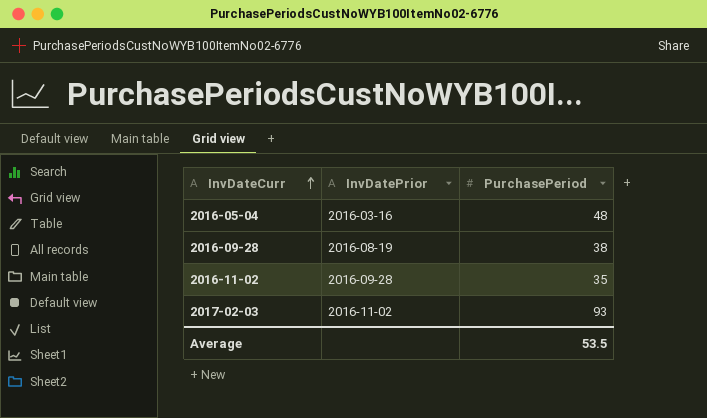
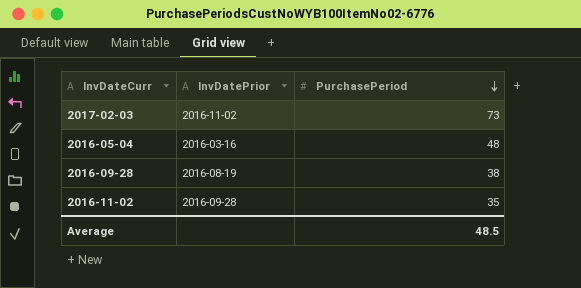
row order: InvDateCurr ascending -> PurchasePeriod descending
2017-02-03 | PurchasePeriod: 93 -> 73
Average | PurchasePeriod: 53.5 -> 48.5

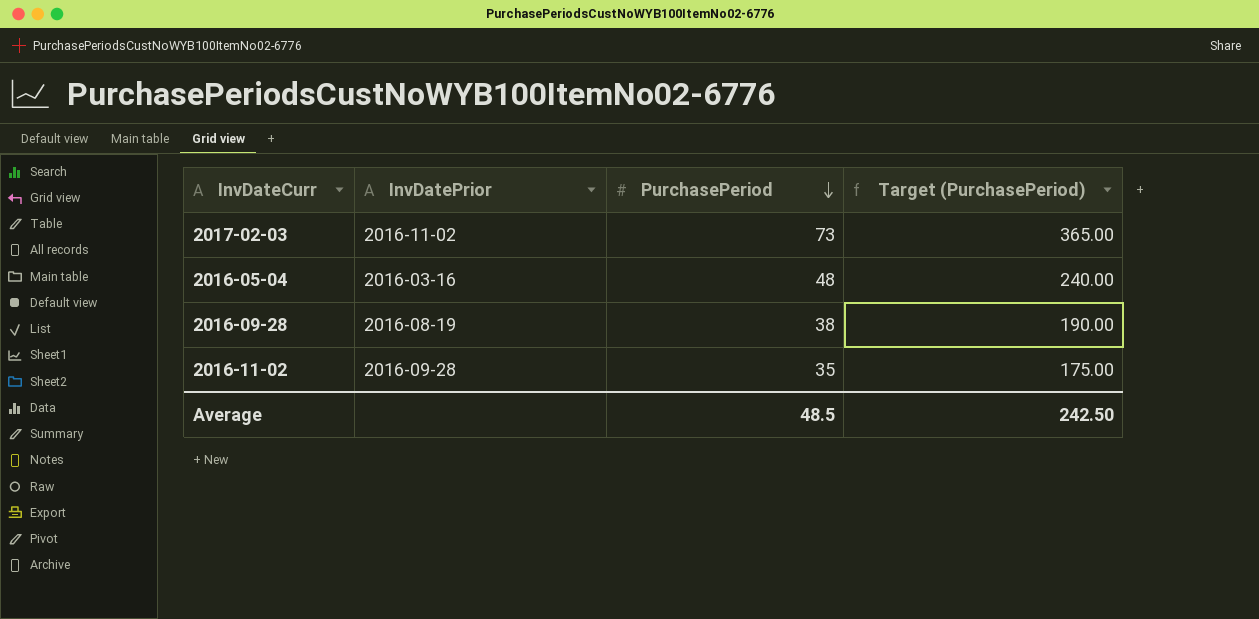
column Target (PurchasePeriod) | formula: none -> [PurchasePeriod] * 5

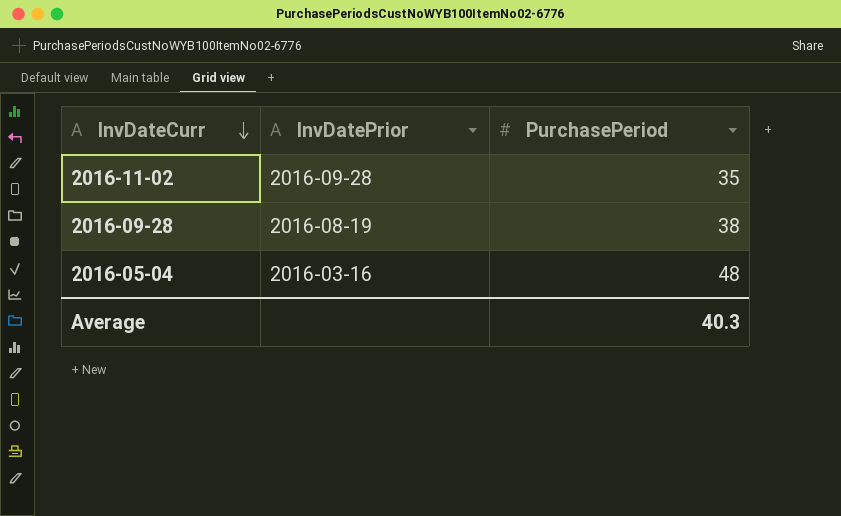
row order: PurchasePeriod descending -> InvDateCurr descending
column Target (PurchasePeriod) | formula: [PurchasePeriod] * 5 -> none
row 2017-02-03: 2016-11-02 | 73 | 365.00 -> none
Average | PurchasePeriod: 48.5 -> 40.3

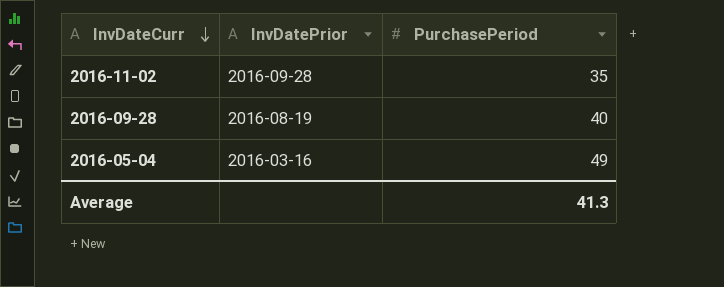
2016-09-28 | PurchasePeriod: 38 -> 40
2016-05-04 | PurchasePeriod: 48 -> 49
Average | PurchasePeriod: 40.3 -> 41.3

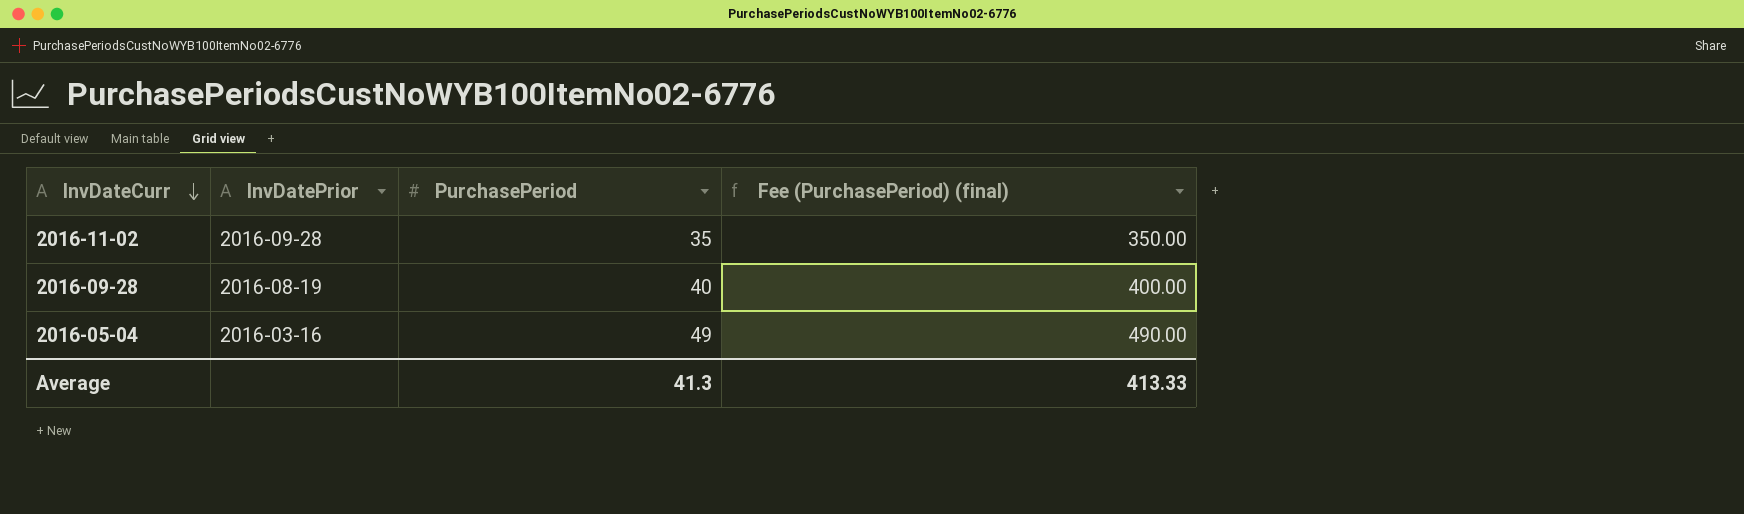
column Fee (PurchasePeriod) (final) | formula: none -> [PurchasePeriod] * 10

